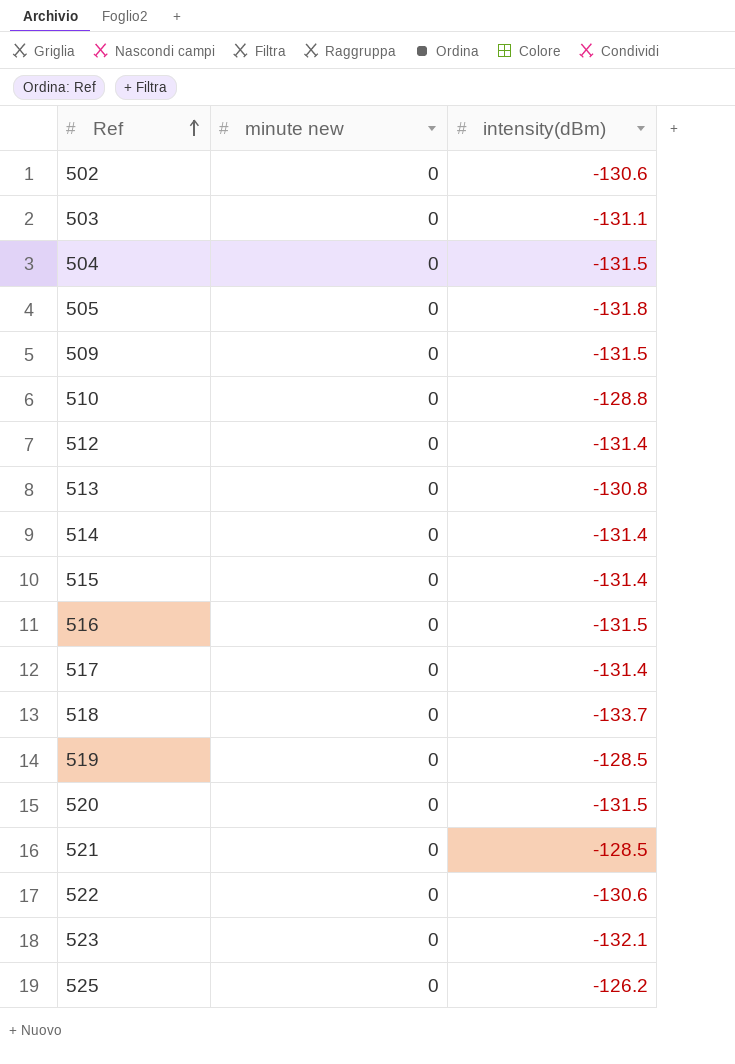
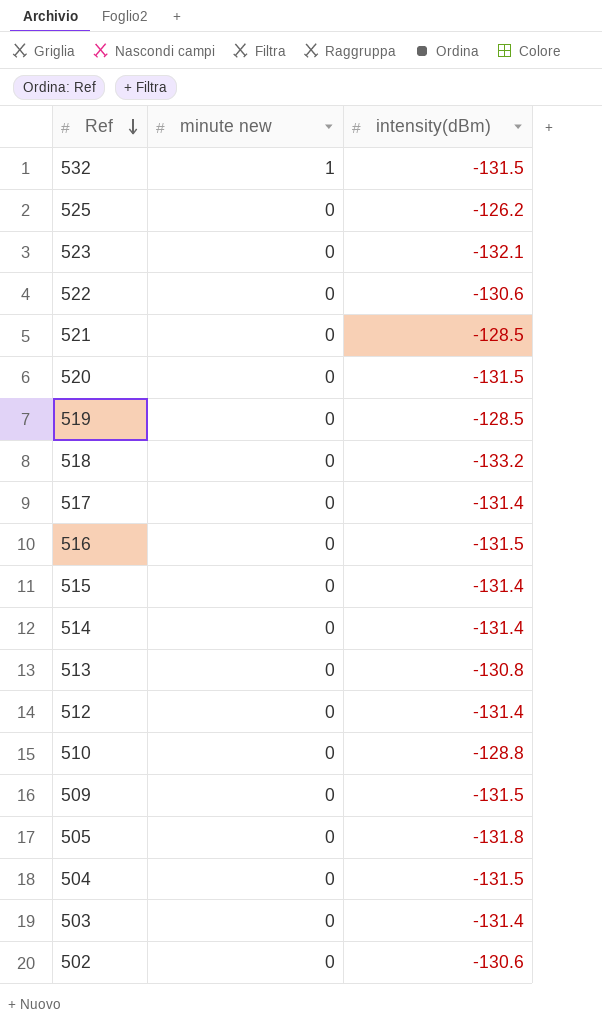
row order: Ref ascending -> Ref descending
row 532: none -> 1 | -131.5
518 | intensity(dBm): -133.7 -> -133.2
503 | intensity(dBm): -131.1 -> -131.4

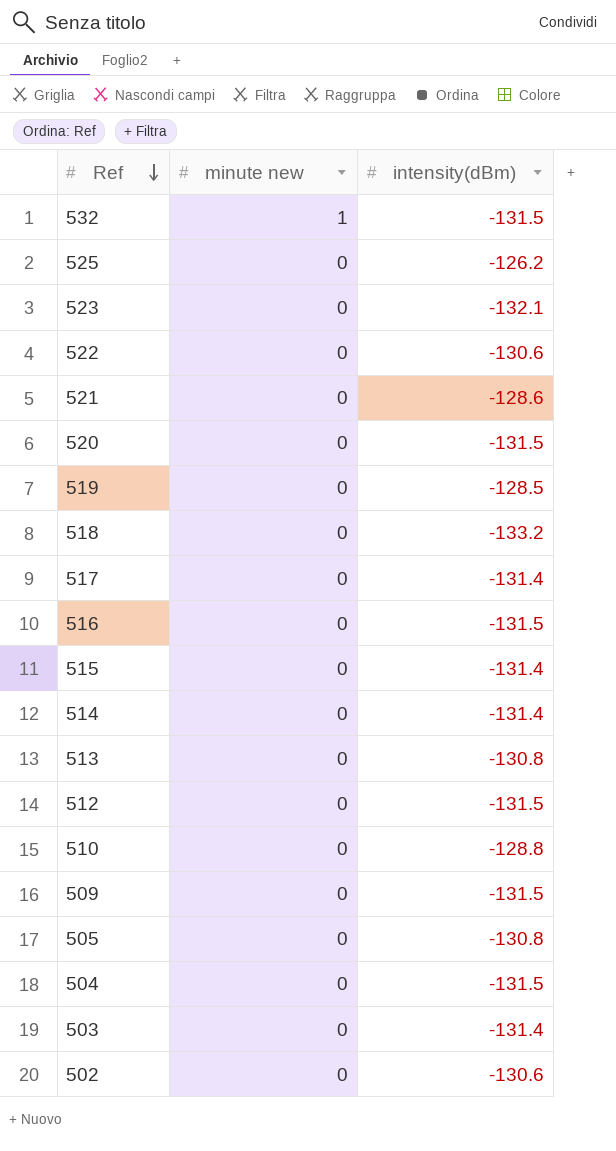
521 | intensity(dBm): -128.5 -> -128.6
512 | intensity(dBm): -131.4 -> -131.5
505 | intensity(dBm): -131.8 -> -130.8

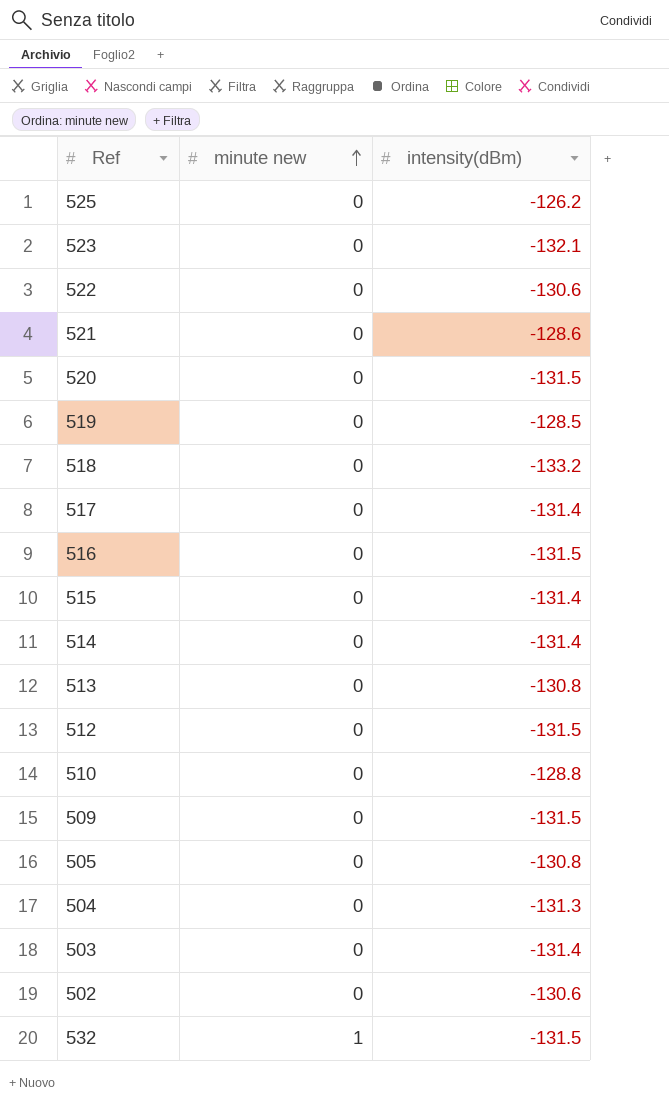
row order: Ref descending -> minute new ascending
504 | intensity(dBm): -131.5 -> -131.3

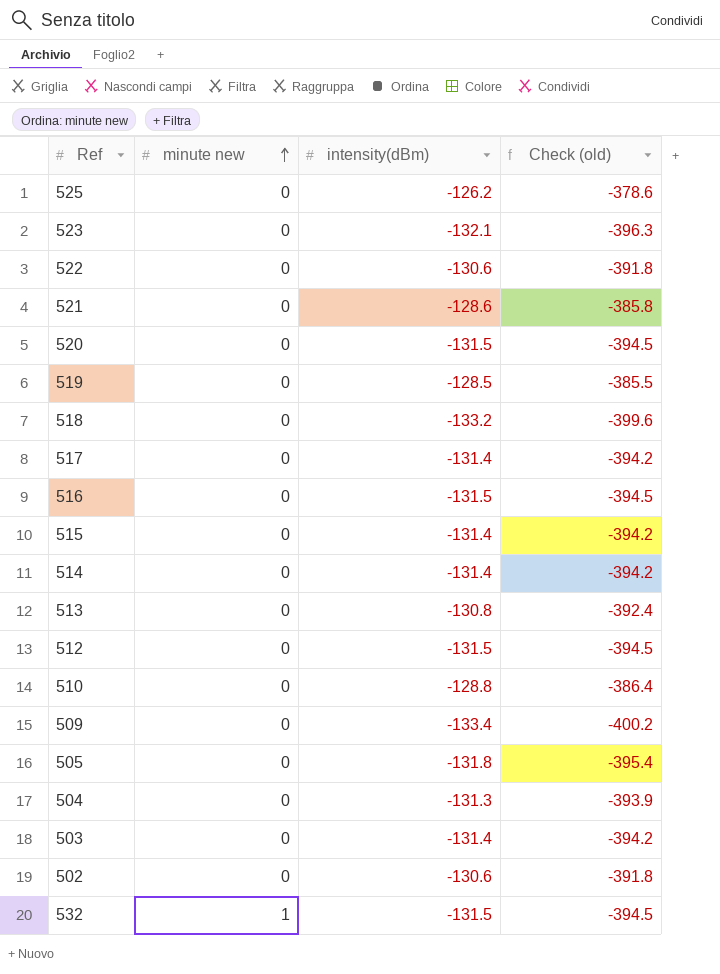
column Check (old) | formula: none -> [intensity(dBm)] * 3
509 | intensity(dBm): -131.5 -> -133.4
505 | intensity(dBm): -130.8 -> -131.8

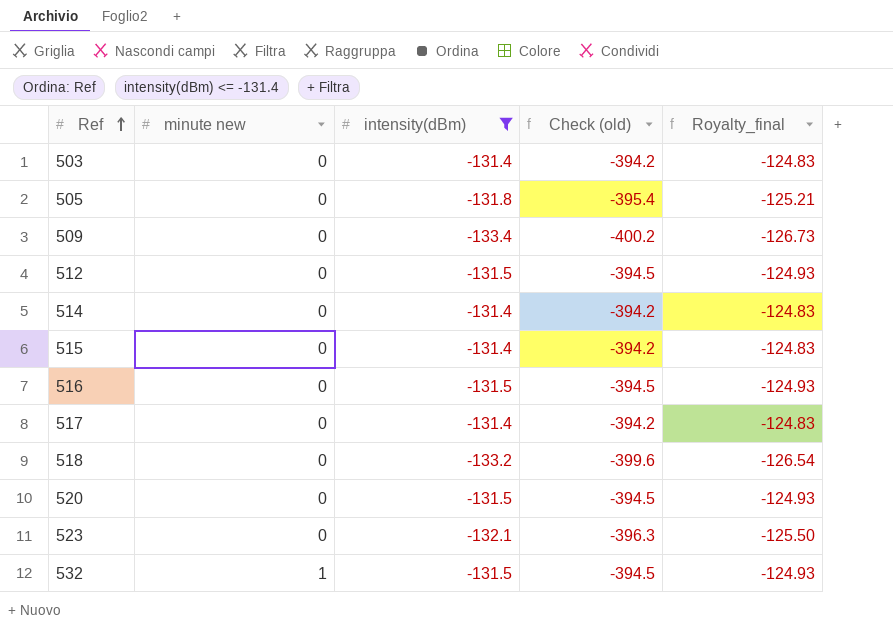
filter: none -> intensity(dBm) <= -131.4
row order: minute new ascending -> Ref ascending
column Royalty_final | formula: none -> [intensity(dBm)] * 0.95

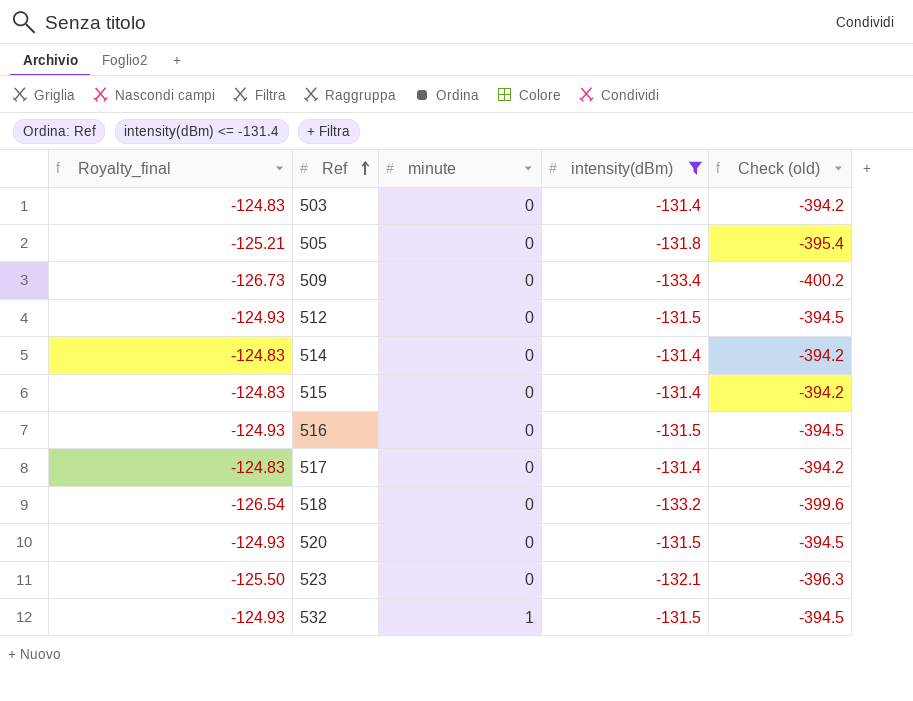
column Royalty_final | position: 5 -> 1
column name: minute new -> minute

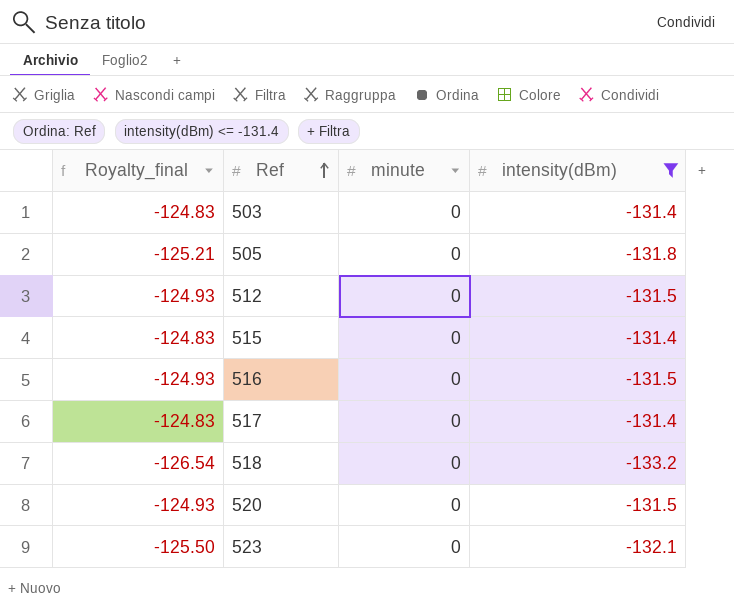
column Check (old) | formula: [intensity(dBm)] * 3 -> none
row 509: -126.73 | 0 | -133.4 | -400.2 -> none
row 514: -124.83 | 0 | -131.4 | -394.2 -> none
row 532: -124.93 | 1 | -131.5 | -394.5 -> none

